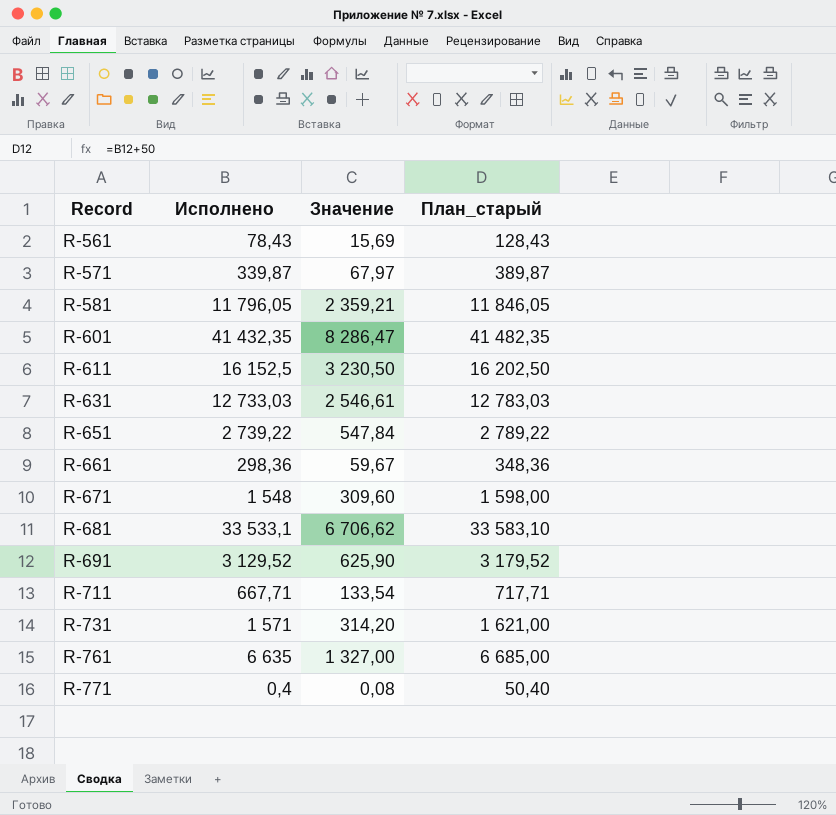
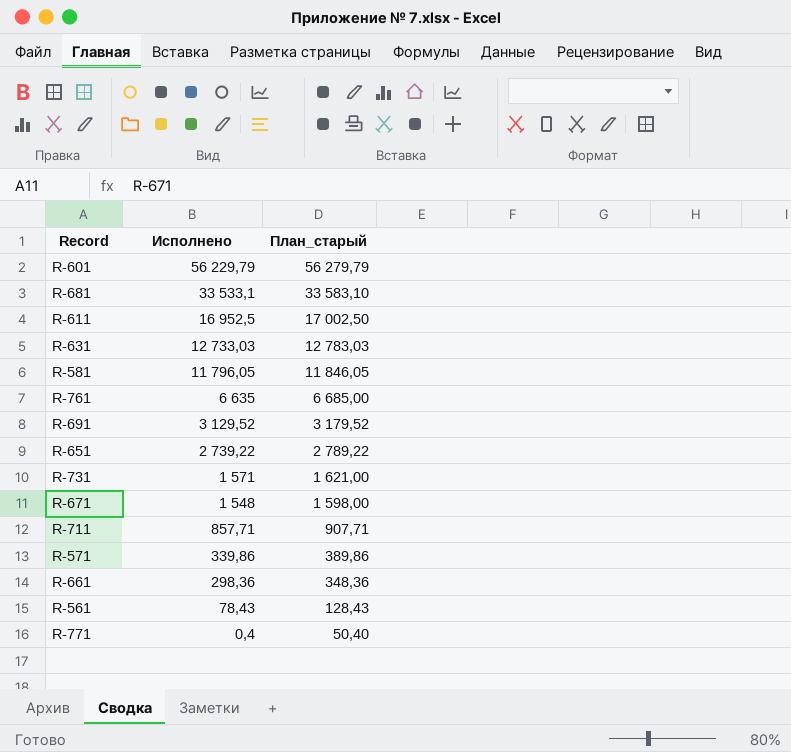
row order: Record ascending -> Исполнено descending
column Значение | formula: [Исполнено] * 0,2 -> none
R-601 | Исполнено: 41 432,35 -> 56 229,79
R-601 | План_старый: 41 482,35 -> 56 279,79
R-611 | Исполнено: 16 152,5 -> 16 952,5
R-611 | План_старый: 16 202,50 -> 17 002,50
R-711 | Исполнено: 667,71 -> 857,71
R-711 | План_старый: 717,71 -> 907,71
R-571 | Исполнено: 339,87 -> 339,86
R-571 | План_старый: 389,87 -> 389,86

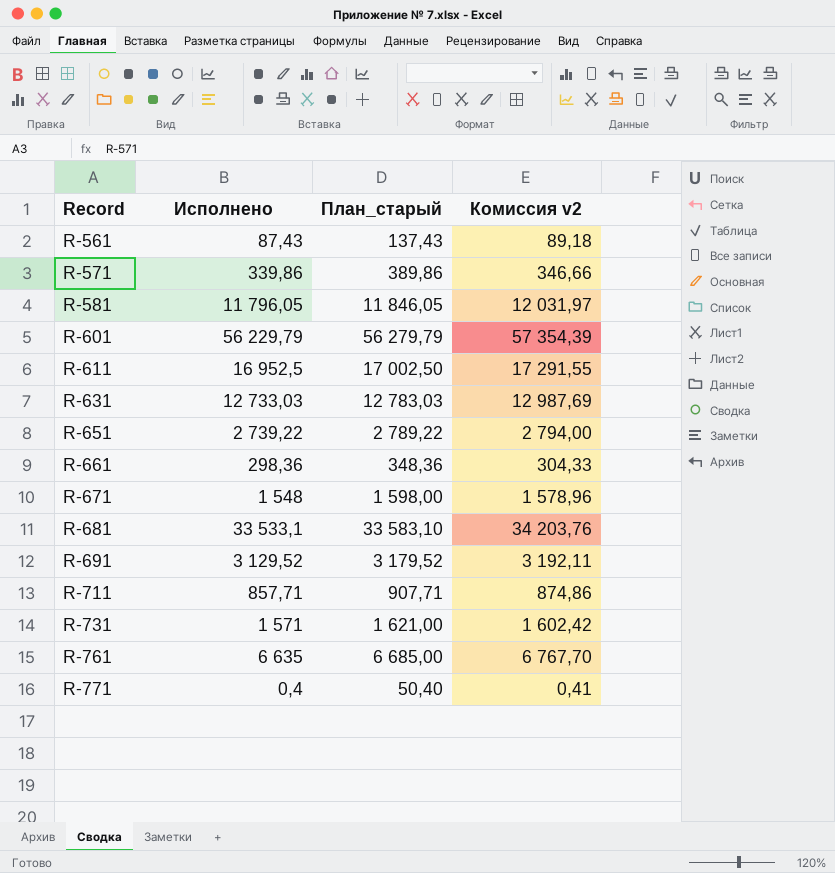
row order: Исполнено descending -> Record ascending
column Комиссия v2 | formula: none -> [Исполнено] * 1,02
R-561 | Исполнено: 78,43 -> 87,43
R-561 | План_старый: 128,43 -> 137,43

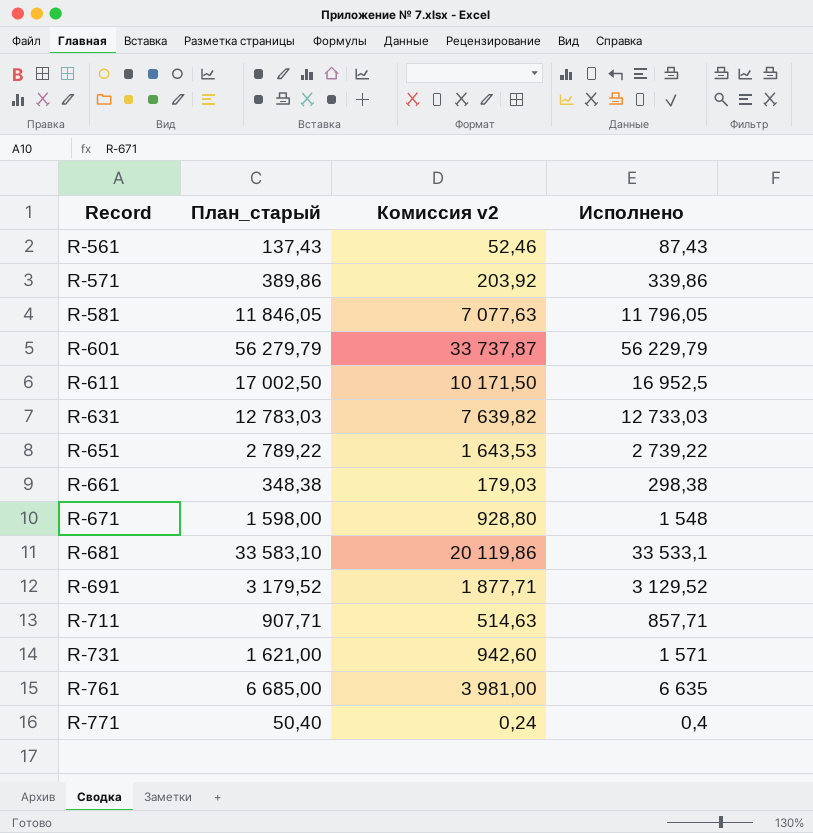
column Комиссия v2 | formula: [Исполнено] * 1,02 -> [Исполнено] * 0,6
column Исполнено | position: 2 -> 4
R-661 | План_старый: 348,36 -> 348,38
R-661 | Исполнено: 298,36 -> 298,38

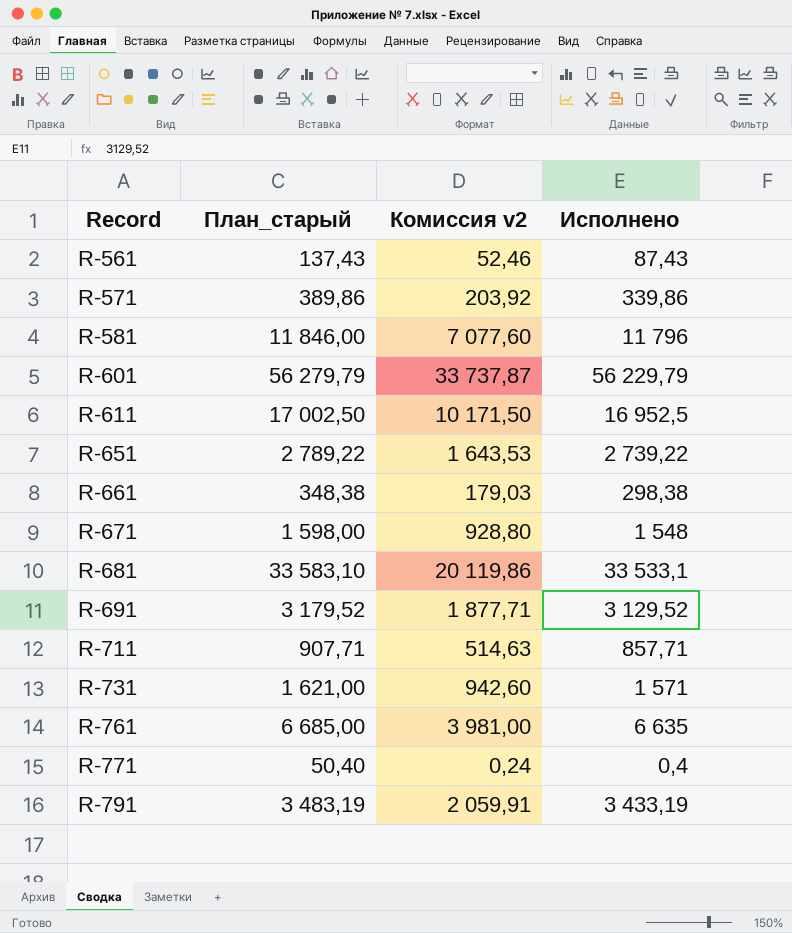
row R-631: 12 783,03 | 7 639,82 | 12 733,03 -> none
R-581 | План_старый: 11 846,05 -> 11 846,00
R-581 | Комиссия v2: 7 077,63 -> 7 077,60
R-581 | Исполнено: 11 796,05 -> 11 796
row R-791: none -> 3 483,19 | 2 059,91 | 3 433,19

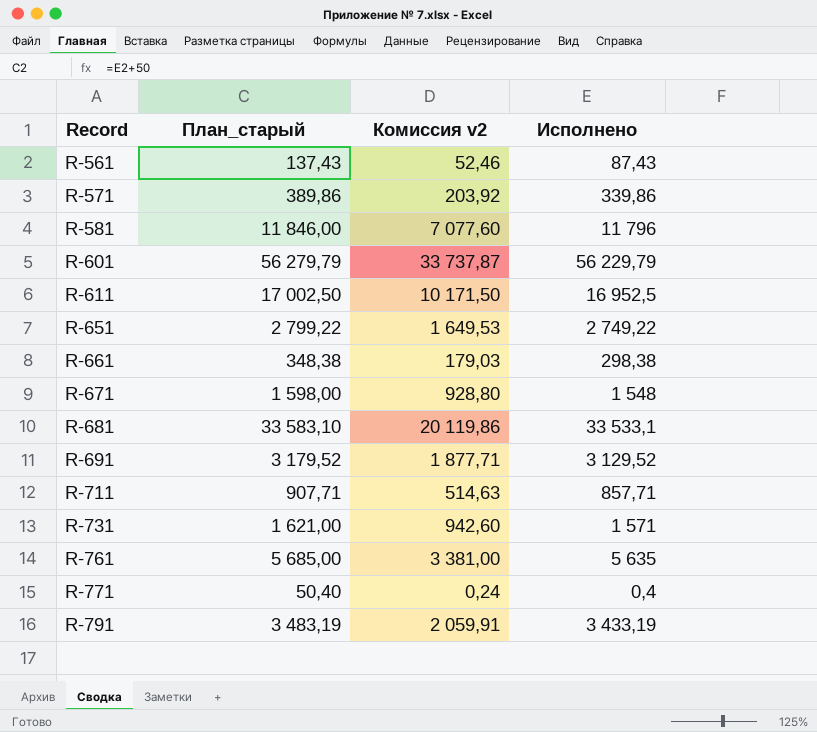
R-651 | План_старый: 2 789,22 -> 2 799,22
R-651 | Комиссия v2: 1 643,53 -> 1 649,53
R-651 | Исполнено: 2 739,22 -> 2 749,22
R-761 | План_старый: 6 685,00 -> 5 685,00
R-761 | Комиссия v2: 3 981,00 -> 3 381,00
R-761 | Исполнено: 6 635 -> 5 635

